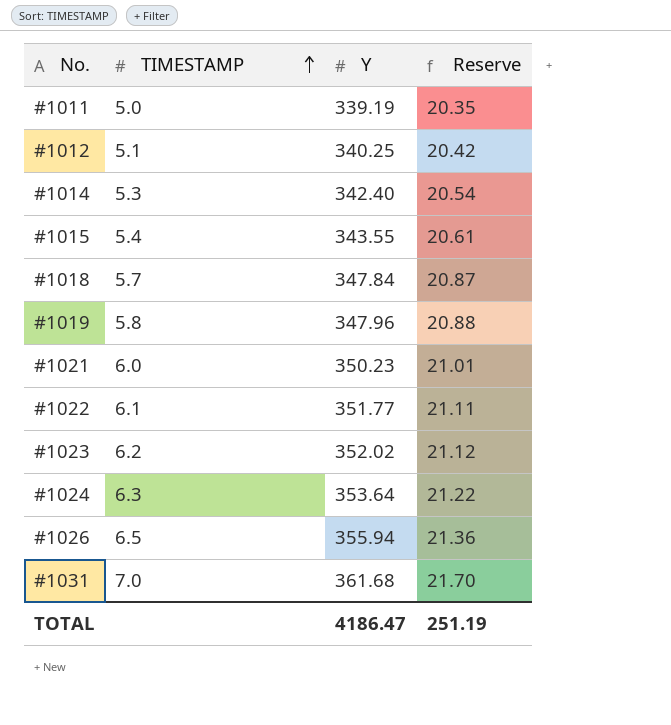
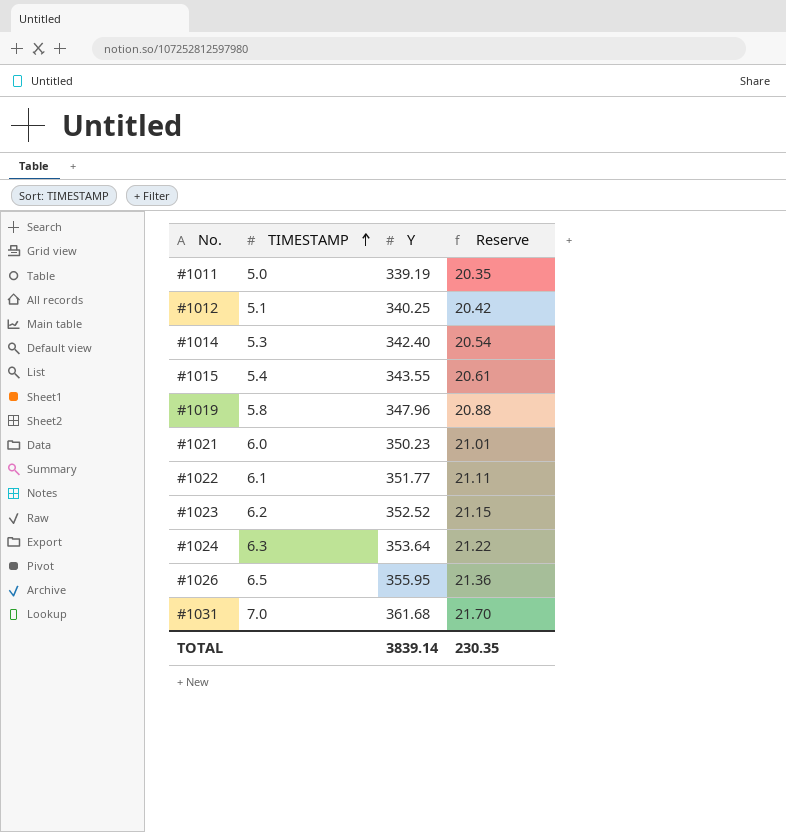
row #1018: 5.7 | 347.84 | 20.87 -> none
#1023 | Y: 352.02 -> 352.52
#1023 | Reserve: 21.12 -> 21.15
#1026 | Y: 355.94 -> 355.95
TOTAL | Y: 4186.47 -> 3839.14
TOTAL | Reserve: 251.19 -> 230.35

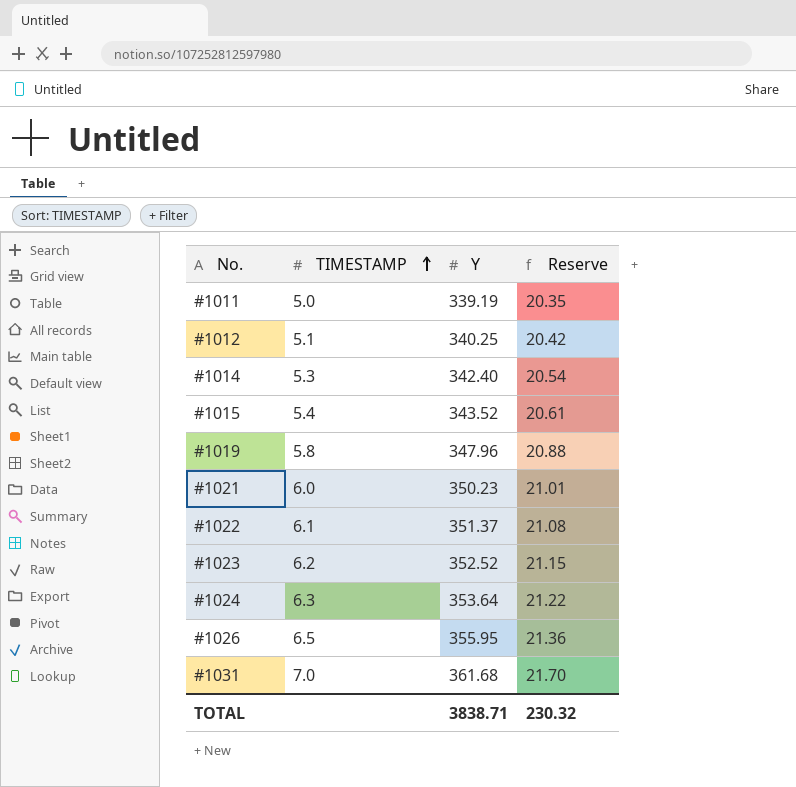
#1015 | Y: 343.55 -> 343.52
#1022 | Y: 351.77 -> 351.37
#1022 | Reserve: 21.11 -> 21.08
TOTAL | Y: 3839.14 -> 3838.71
TOTAL | Reserve: 230.35 -> 230.32

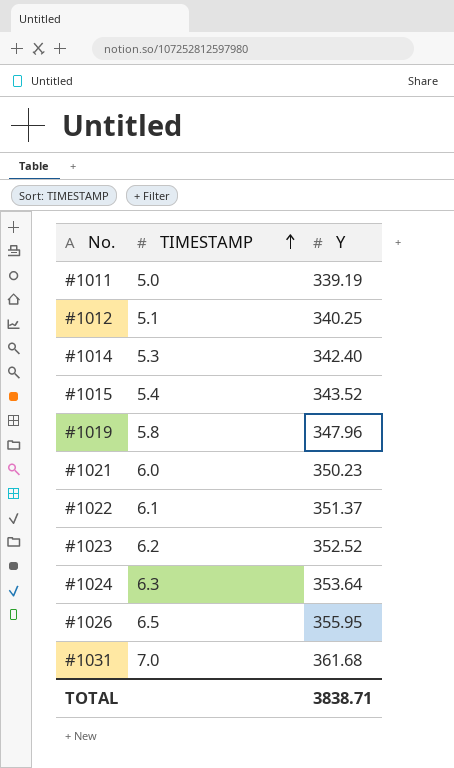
column Reserve | formula: [Y] * 0.06 -> none

